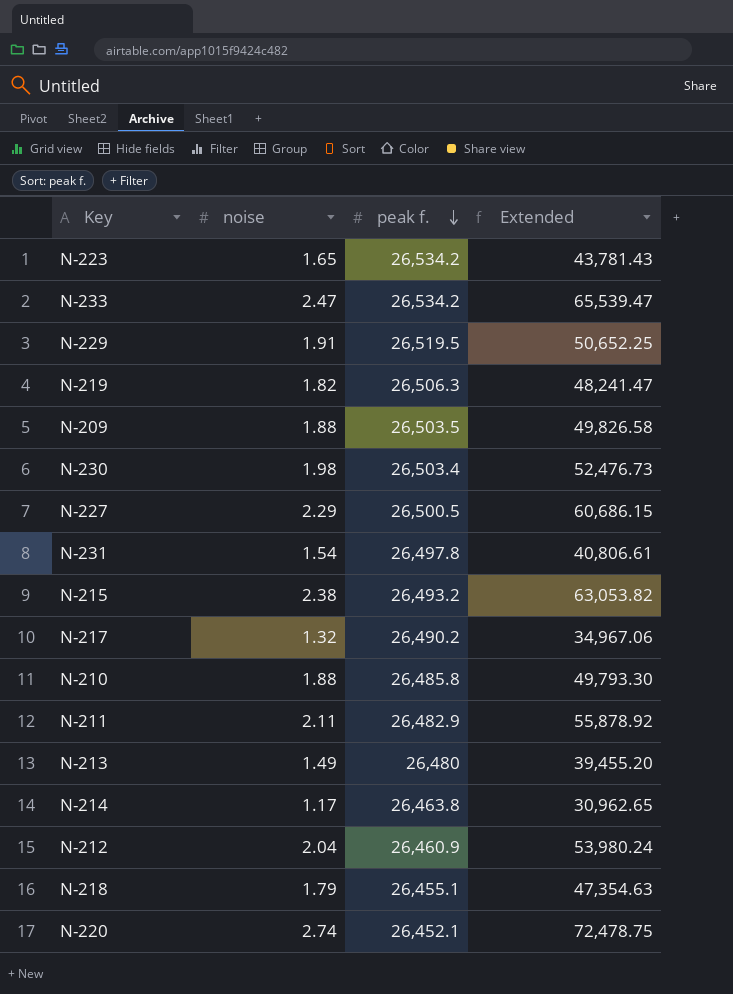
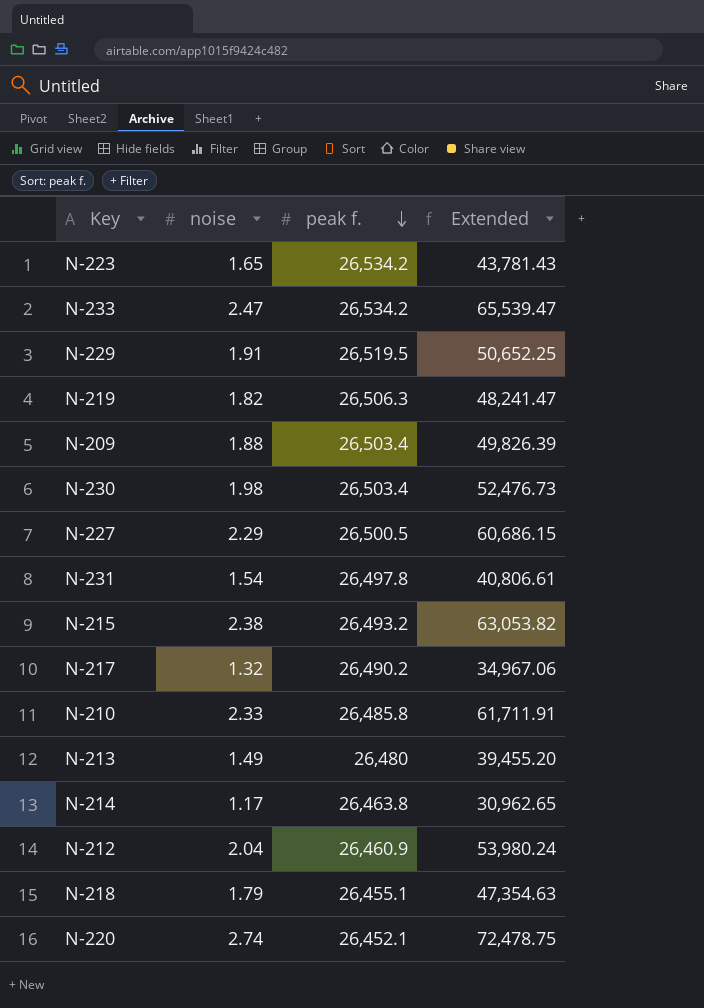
row N-211: 2.11 | 26,482.9 | 55,878.92 -> none
N-209 | peak f.: 26,503.5 -> 26,503.4
N-209 | Extended: 49,826.58 -> 49,826.39
N-210 | noise: 1.88 -> 2.33
N-210 | Extended: 49,793.30 -> 61,711.91

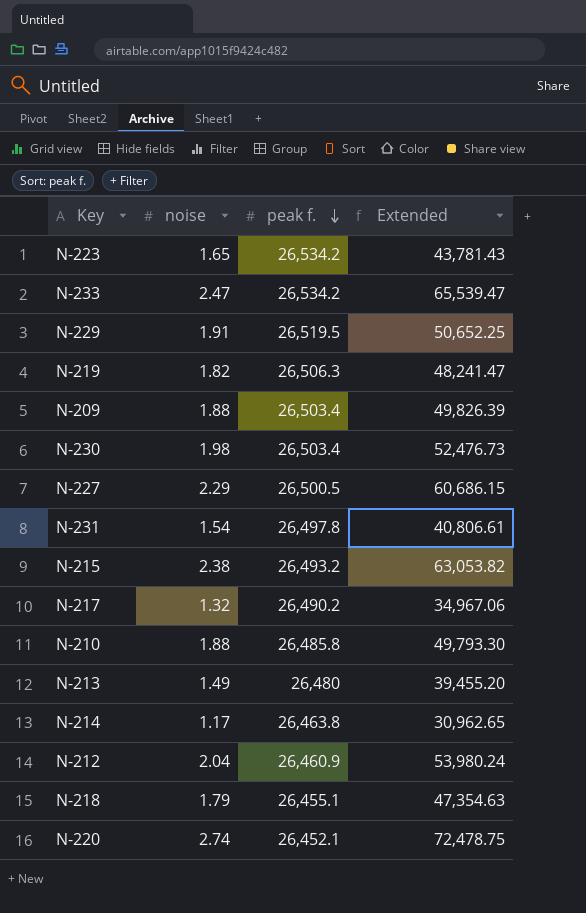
N-210 | noise: 2.33 -> 1.88
N-210 | Extended: 61,711.91 -> 49,793.30

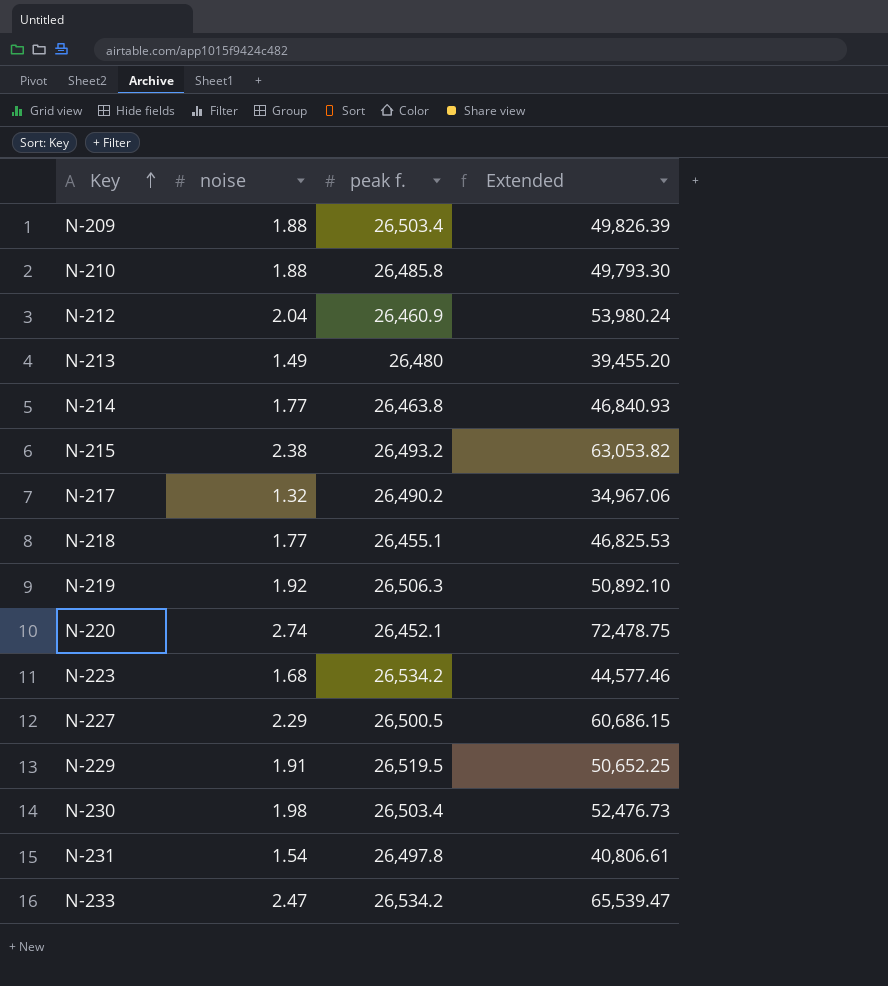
row order: peak f. descending -> Key ascending
N-214 | noise: 1.17 -> 1.77
N-214 | Extended: 30,962.65 -> 46,840.93
N-218 | noise: 1.79 -> 1.77
N-218 | Extended: 47,354.63 -> 46,825.53
N-219 | noise: 1.82 -> 1.92
N-219 | Extended: 48,241.47 -> 50,892.10
N-223 | noise: 1.65 -> 1.68
N-223 | Extended: 43,781.43 -> 44,577.46

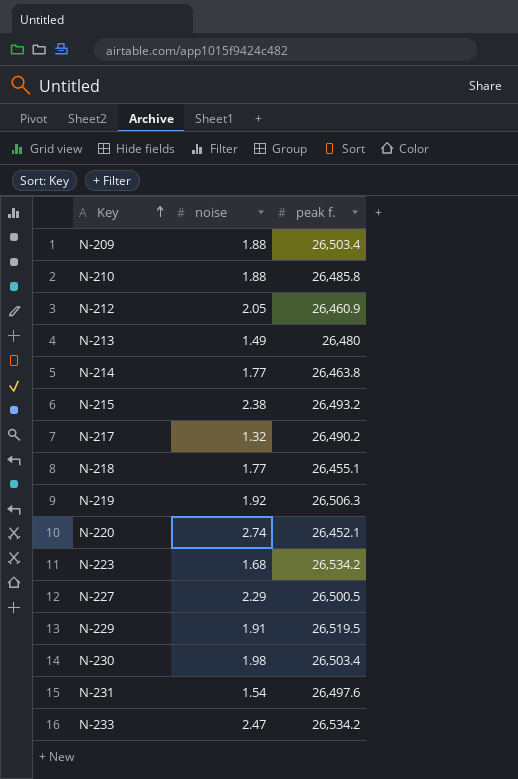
column Extended | formula: [noise] * [peak f.] -> none
N-212 | noise: 2.04 -> 2.05
N-231 | peak f.: 26,497.8 -> 26,497.6

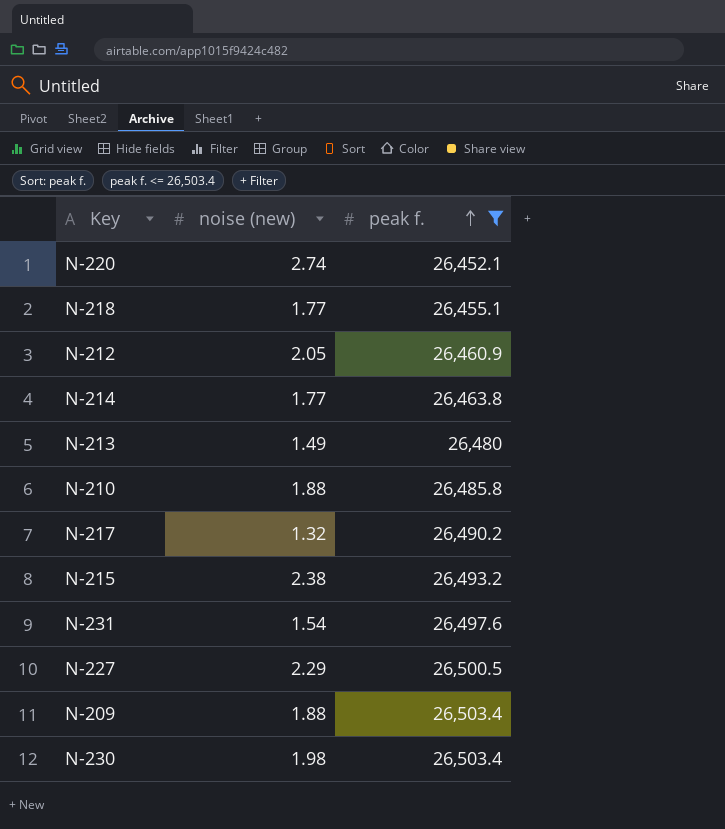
filter: none -> peak f. <= 26,503.4
row order: Key ascending -> peak f. ascending
column name: noise -> noise (new)

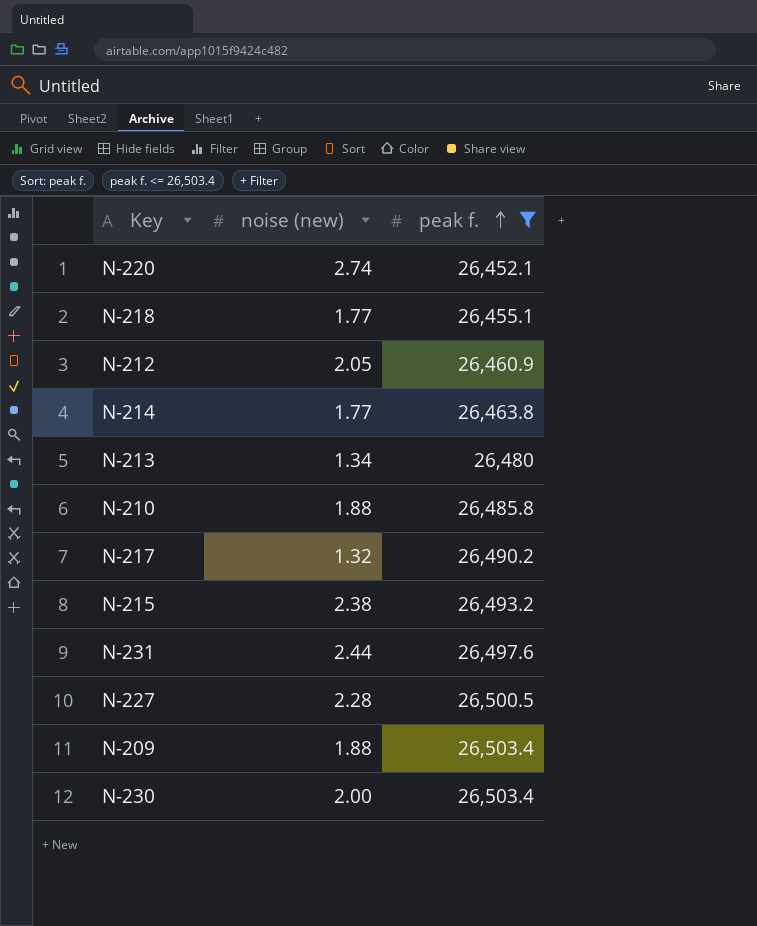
N-213 | noise (new): 1.49 -> 1.34
N-231 | noise (new): 1.54 -> 2.44
N-227 | noise (new): 2.29 -> 2.28
N-230 | noise (new): 1.98 -> 2.00

